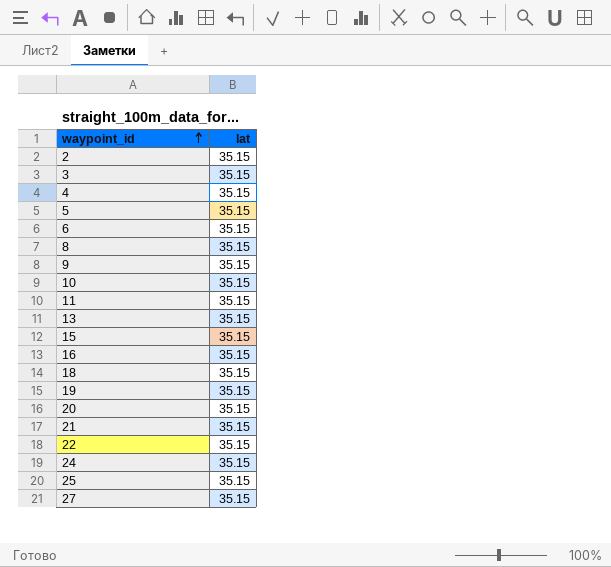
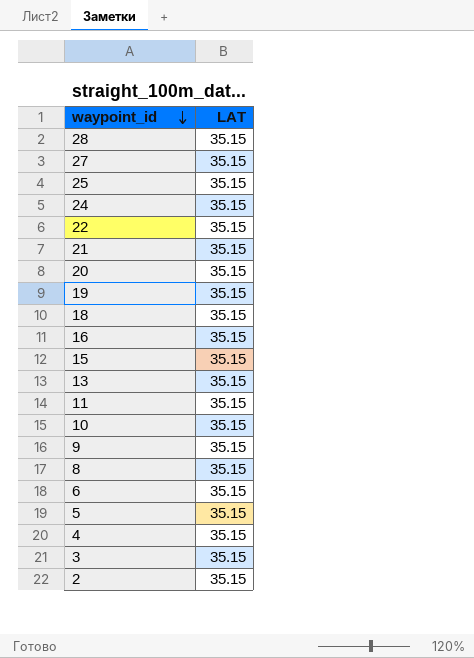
row order: waypoint_id ascending -> waypoint_id descending
column name: lat -> LAT
row 28: none -> 35.15

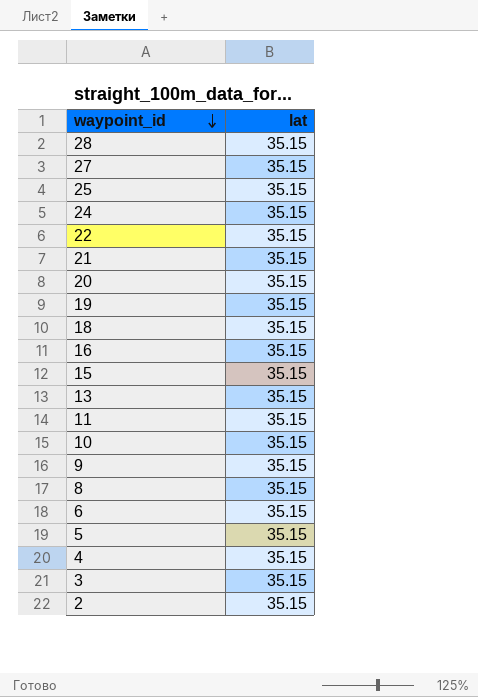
column name: LAT -> lat

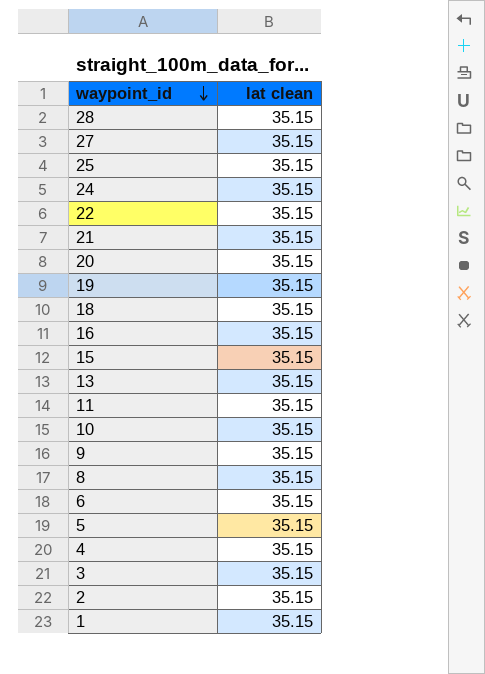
column name: lat -> lat clean
row 1: none -> 35.15

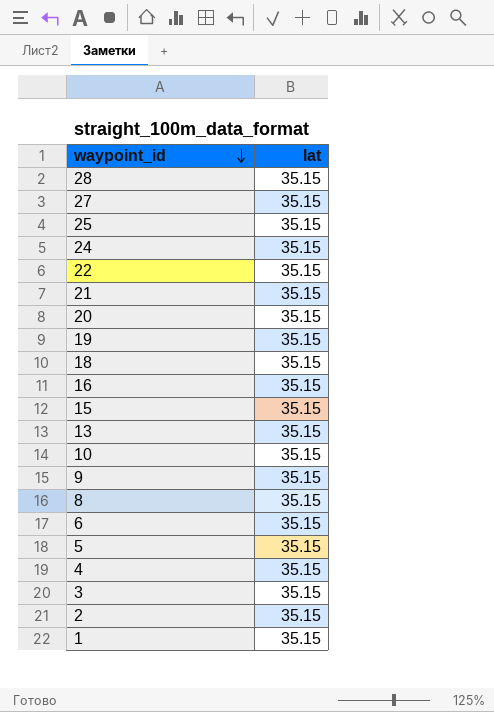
column name: lat clean -> lat
row 11: 35.15 -> none

